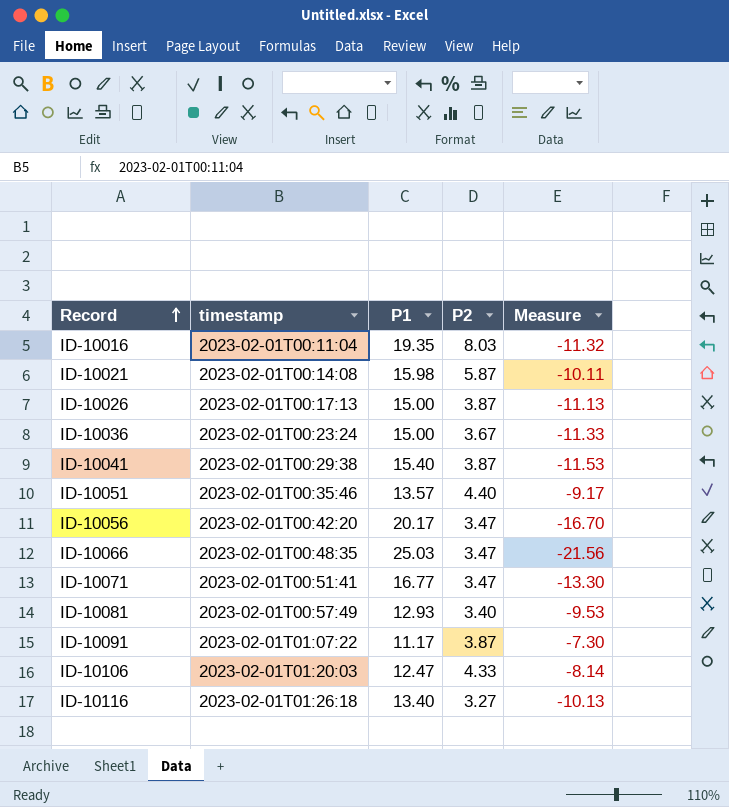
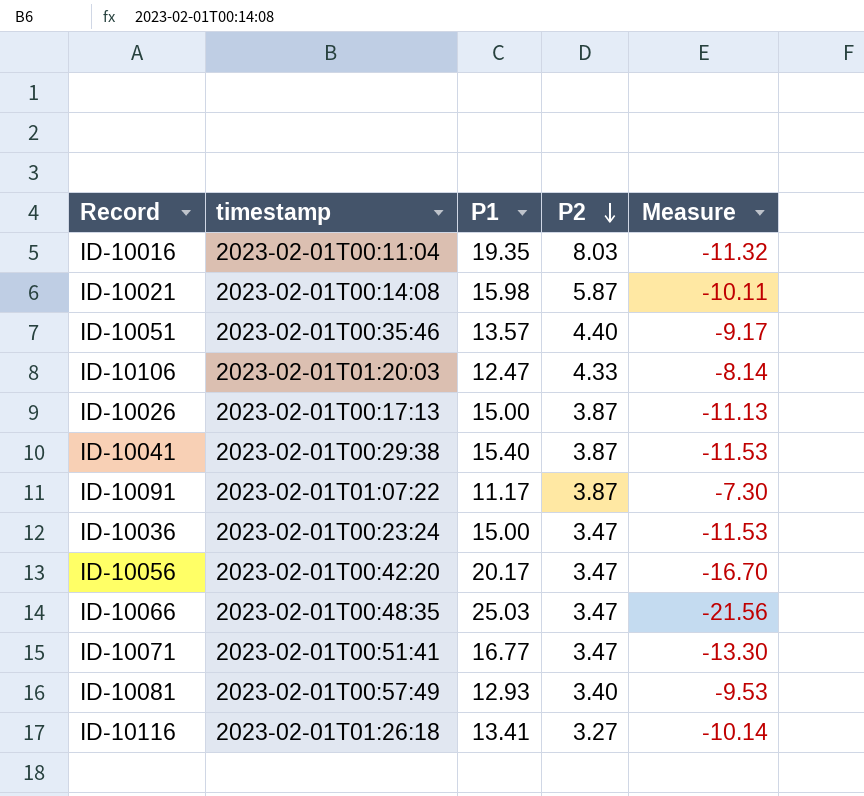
row order: Record ascending -> P2 descending
ID-10036 | P2: 3.67 -> 3.47
ID-10036 | Measure: -11.33 -> -11.53
ID-10116 | P1: 13.40 -> 13.41
ID-10116 | Measure: -10.13 -> -10.14

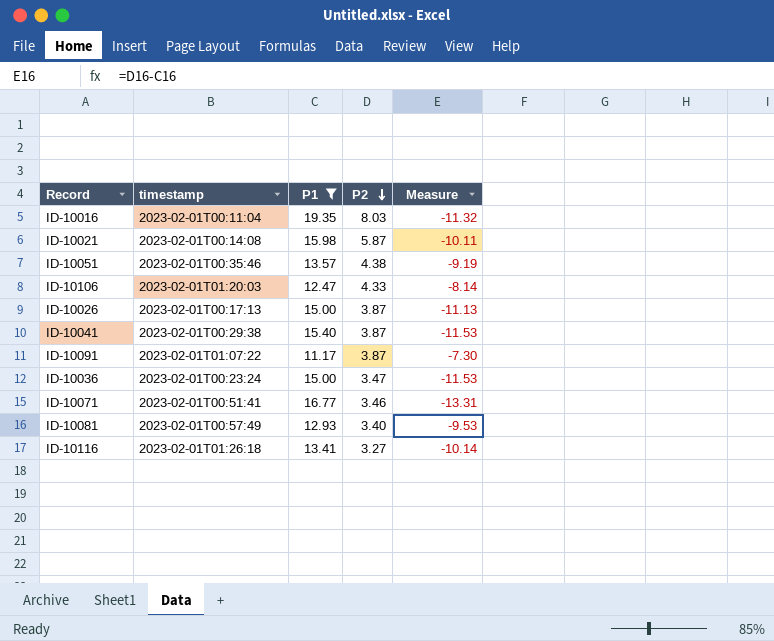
filter: none -> P1 <= 19.35
ID-10051 | P2: 4.40 -> 4.38
ID-10051 | Measure: -9.17 -> -9.19
ID-10071 | P2: 3.47 -> 3.46
ID-10071 | Measure: -13.30 -> -13.31

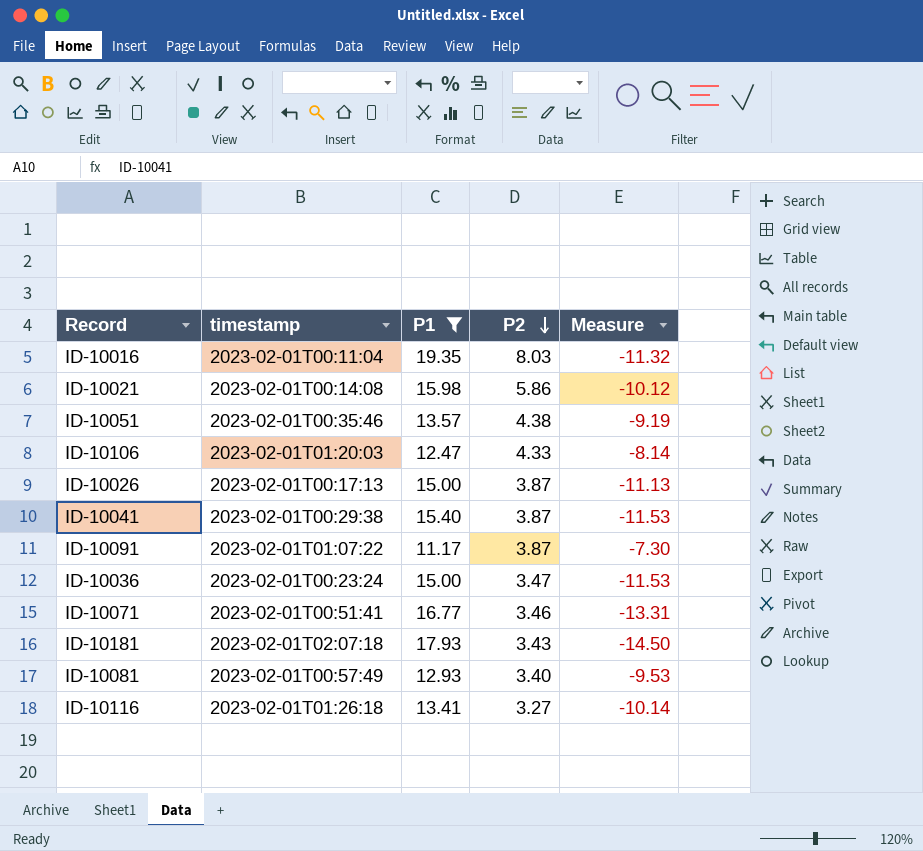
ID-10021 | P2: 5.87 -> 5.86
ID-10021 | Measure: -10.11 -> -10.12
row ID-10181: none -> 2023-02-01T02:07:18 | 17.93 | 3.43 | -14.50

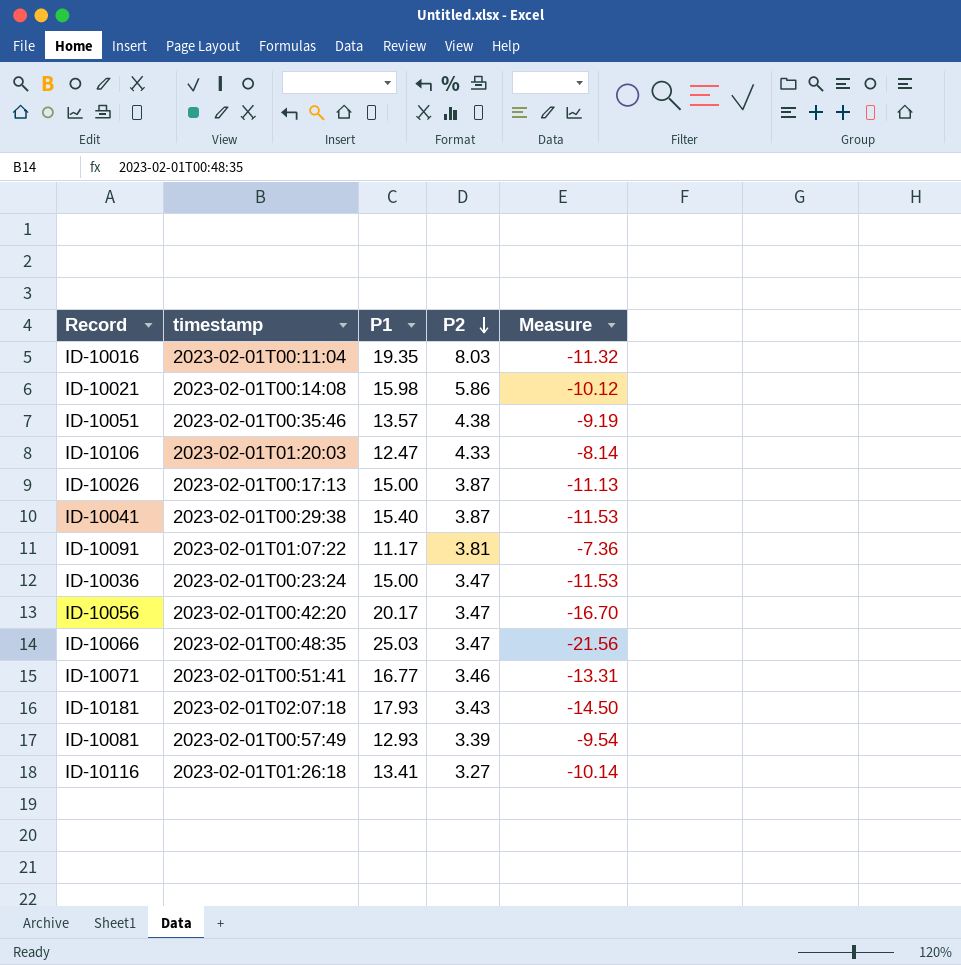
filter: P1 <= 19.35 -> none
ID-10091 | P2: 3.87 -> 3.81
ID-10091 | Measure: -7.30 -> -7.36
ID-10081 | P2: 3.40 -> 3.39
ID-10081 | Measure: -9.53 -> -9.54

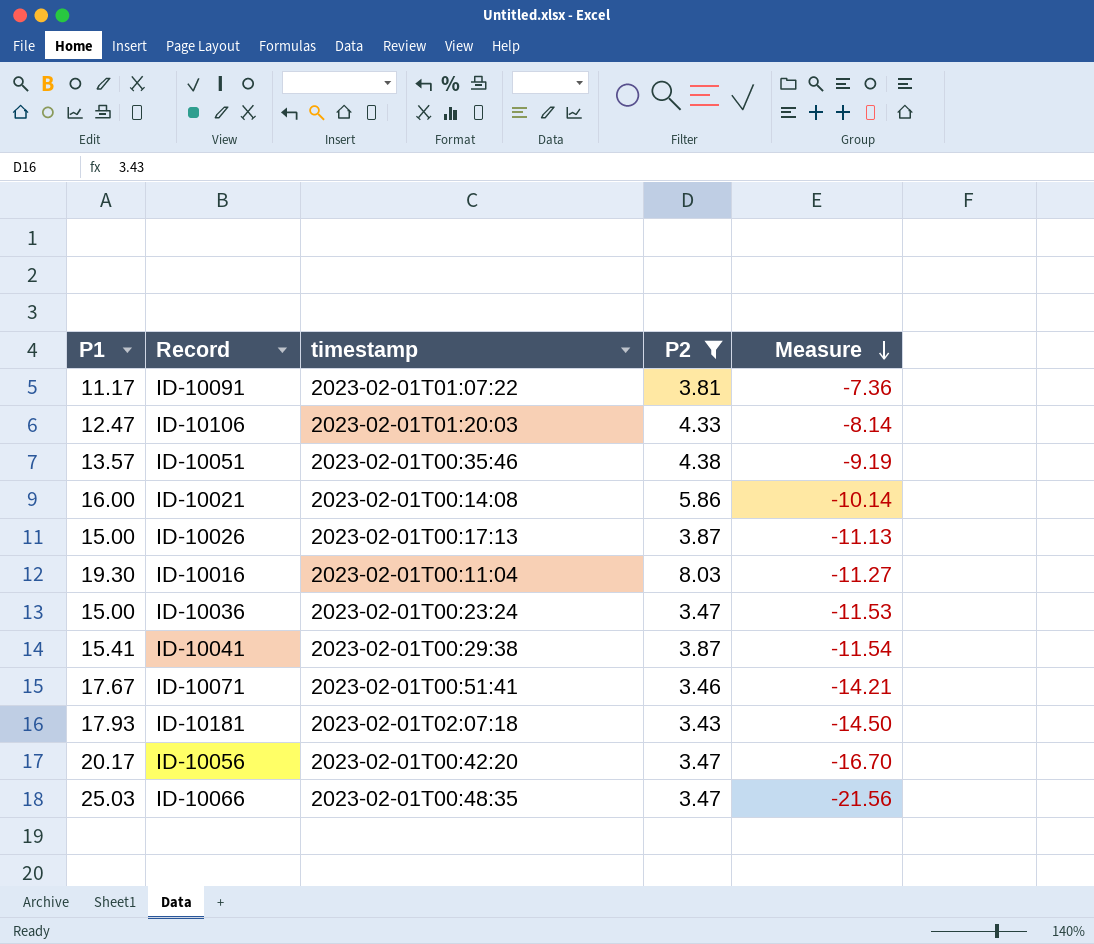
filter: none -> P2 >= 3.43
row order: P2 descending -> Measure descending
column P1 | position: 3 -> 1
ID-10021 | P1: 15.98 -> 16.00
ID-10021 | Measure: -10.12 -> -10.14
ID-10016 | P1: 19.35 -> 19.30
ID-10016 | Measure: -11.32 -> -11.27
ID-10041 | P1: 15.40 -> 15.41
ID-10041 | Measure: -11.53 -> -11.54
ID-10071 | P1: 16.77 -> 17.67
ID-10071 | Measure: -13.31 -> -14.21

